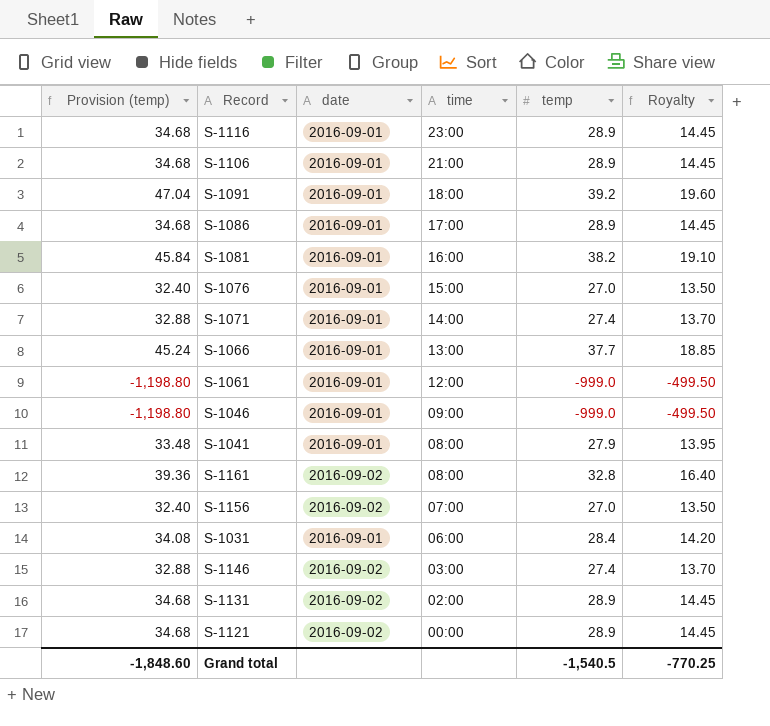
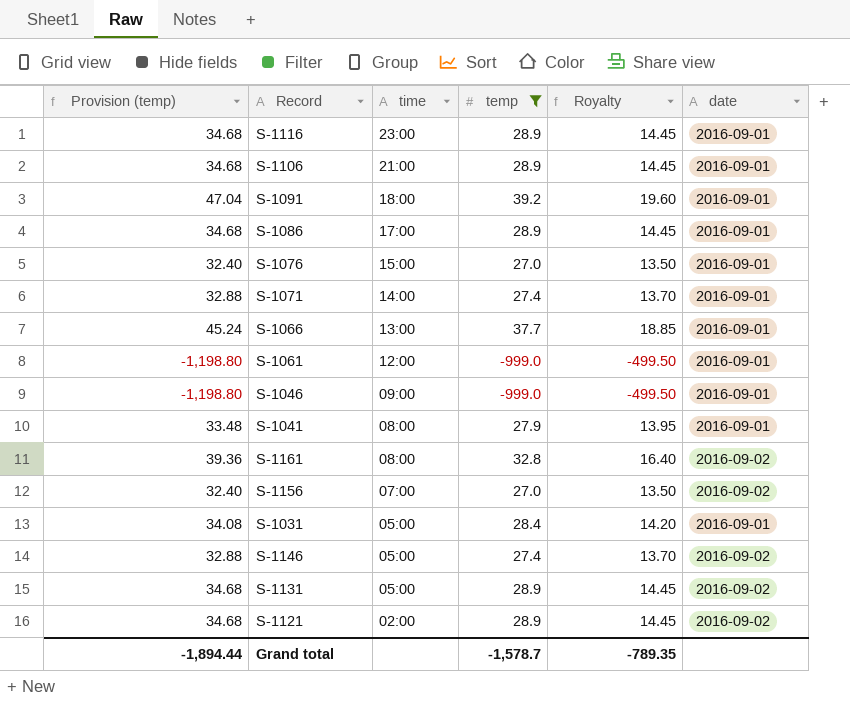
filter: none -> temp != 38.2
column date | position: 3 -> 6
S-1031 | time: 06:00 -> 05:00
S-1146 | time: 03:00 -> 05:00
S-1131 | time: 02:00 -> 05:00
S-1121 | time: 00:00 -> 02:00
Grand total | Provision (temp): -1,848.60 -> -1,894.44
Grand total | temp: -1,540.5 -> -1,578.7
Grand total | Royalty: -770.25 -> -789.35

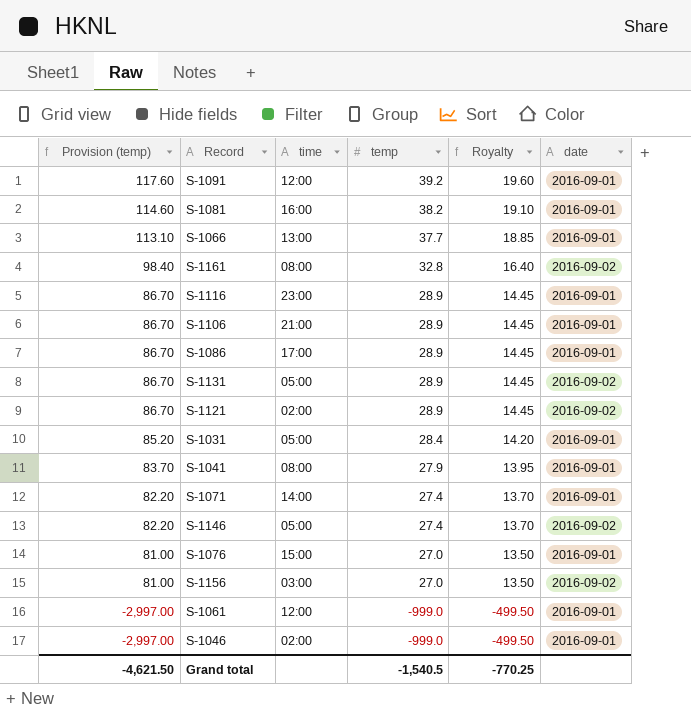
filter: temp != 38.2 -> none
row order: time descending -> Provision (temp) descending
column Provision (temp) | formula: [temp] * 1.2 -> [temp] * 3
S-1091 | time: 18:00 -> 12:00
S-1156 | time: 07:00 -> 03:00
S-1046 | time: 09:00 -> 02:00
Grand total | Provision (temp): -1,894.44 -> -4,621.50
Grand total | temp: -1,578.7 -> -1,540.5
Grand total | Royalty: -789.35 -> -770.25

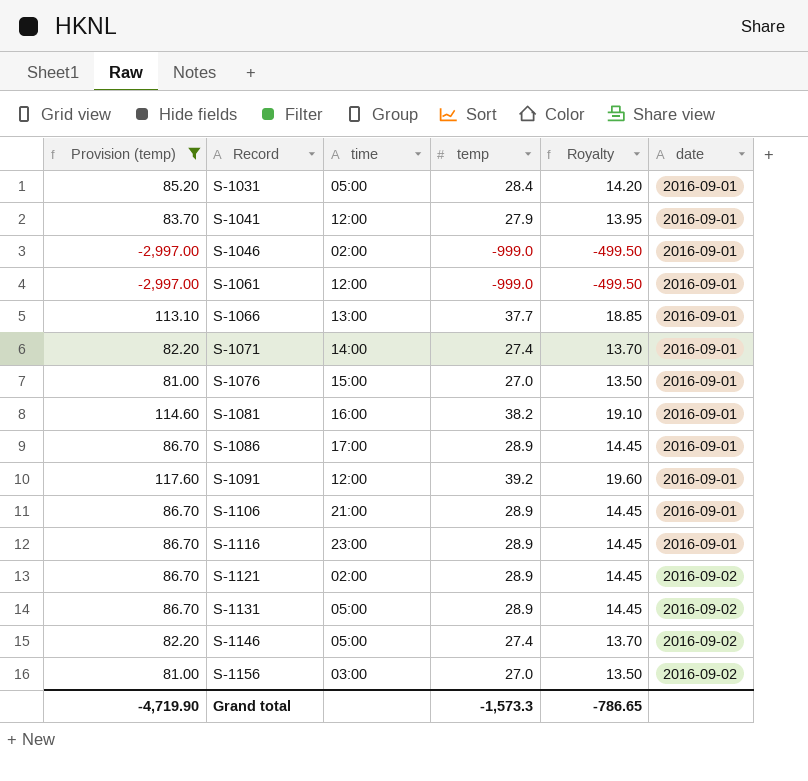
filter: none -> Provision (temp) != 98.40
row order: Provision (temp) descending -> Record ascending
S-1041 | time: 08:00 -> 12:00
Grand total | Provision (temp): -4,621.50 -> -4,719.90
Grand total | temp: -1,540.5 -> -1,573.3
Grand total | Royalty: -770.25 -> -786.65

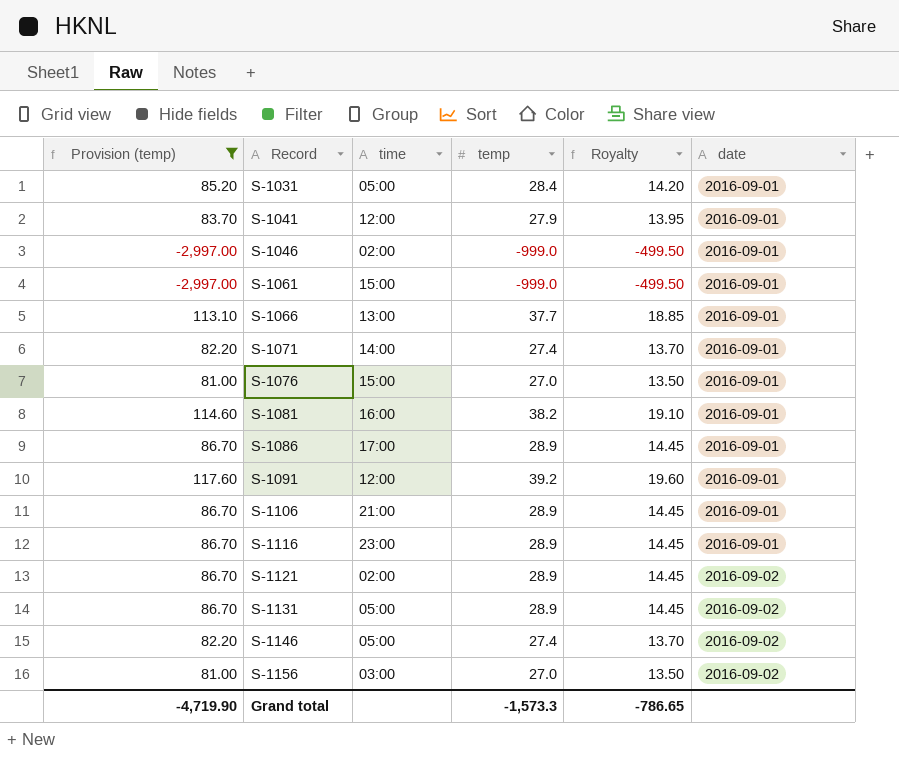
S-1061 | time: 12:00 -> 15:00

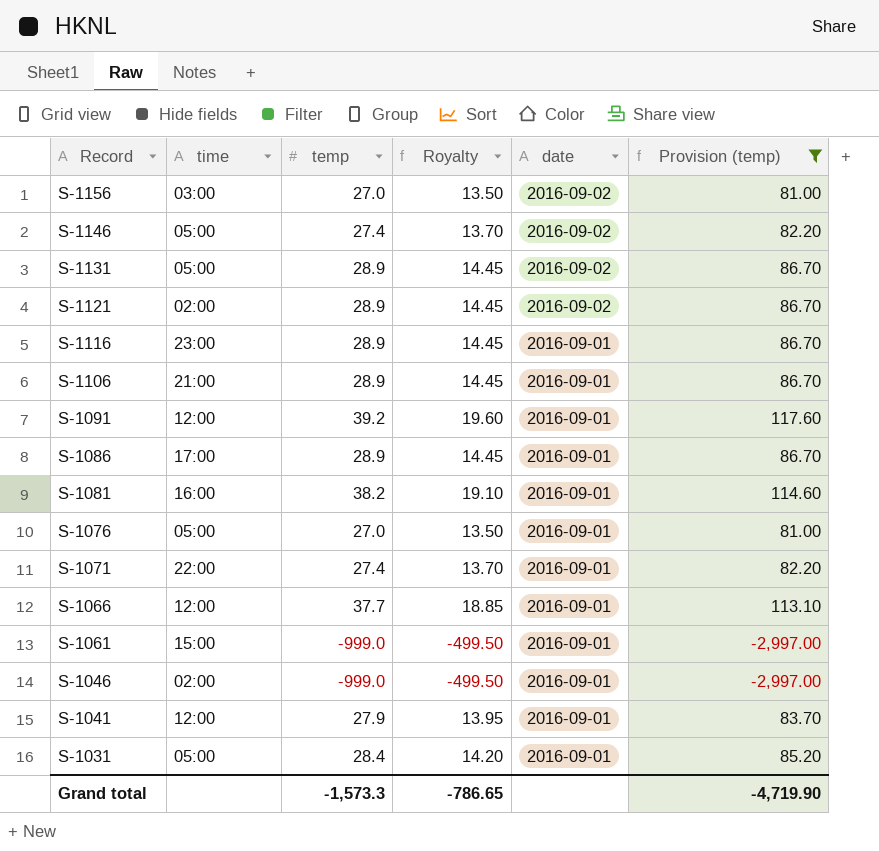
row order: Record ascending -> Record descending
column Provision (temp) | position: 1 -> 6
S-1076 | time: 15:00 -> 05:00
S-1071 | time: 14:00 -> 22:00
S-1066 | time: 13:00 -> 12:00

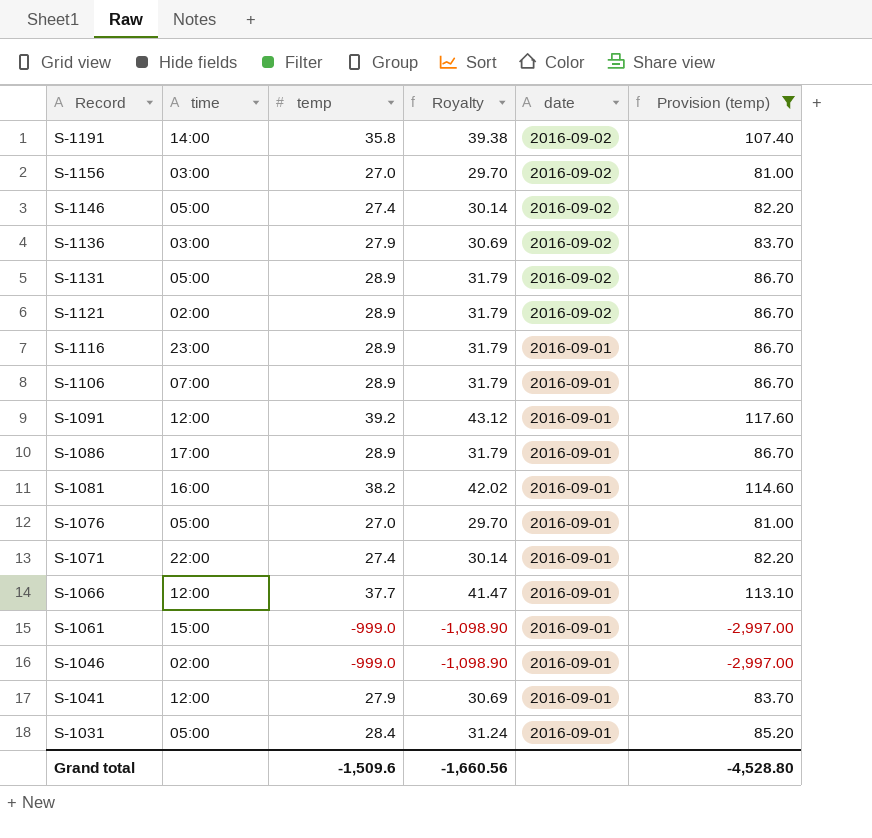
column Royalty | formula: [temp] * 0.5 -> [temp] * 1.1
row S-1191: none -> 14:00 | 35.8 | 39.38 | 2016-09-02 | 107.40
row S-1136: none -> 03:00 | 27.9 | 30.69 | 2016-09-02 | 83.70
S-1106 | time: 21:00 -> 07:00
Grand total | temp: -1,573.3 -> -1,509.6
Grand total | Royalty: -786.65 -> -1,660.56
Grand total | Provision (temp): -4,719.90 -> -4,528.80

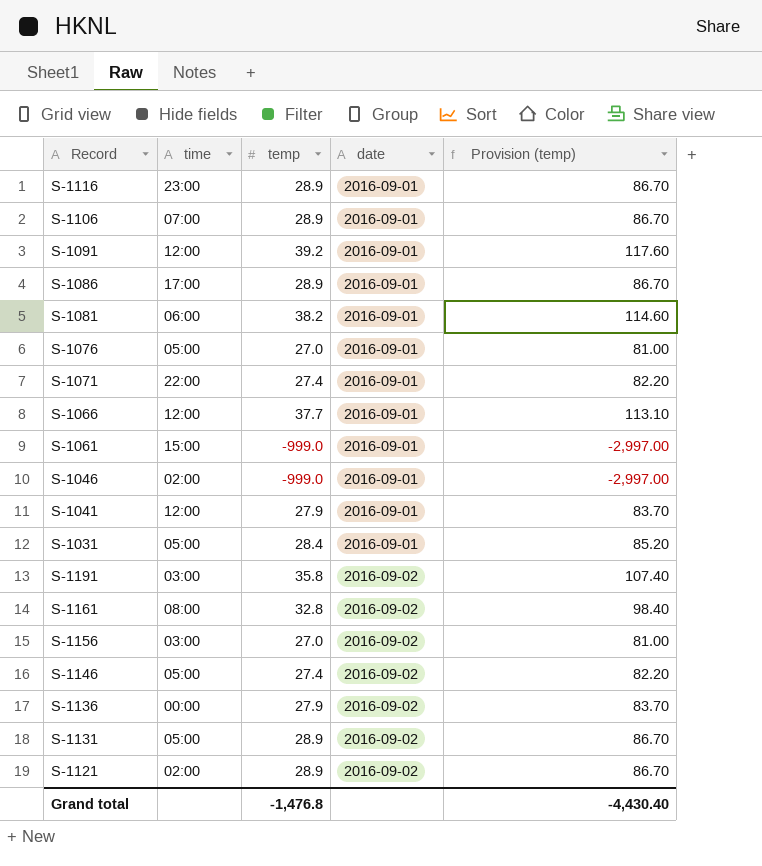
filter: Provision (temp) != 98.40 -> none
row order: Record descending -> date ascending
column Royalty | formula: [temp] * 1.1 -> none
S-1081 | time: 16:00 -> 06:00
S-1191 | time: 14:00 -> 03:00
S-1136 | time: 03:00 -> 00:00
Grand total | temp: -1,509.6 -> -1,476.8
Grand total | Provision (temp): -4,528.80 -> -4,430.40

